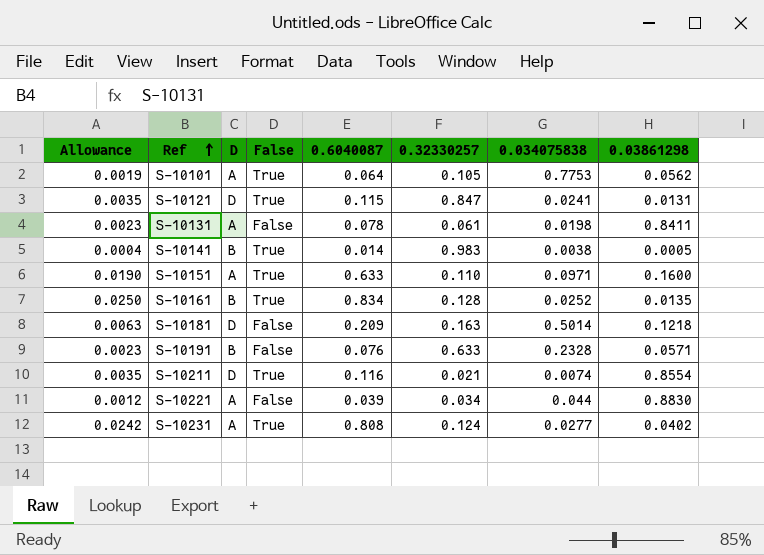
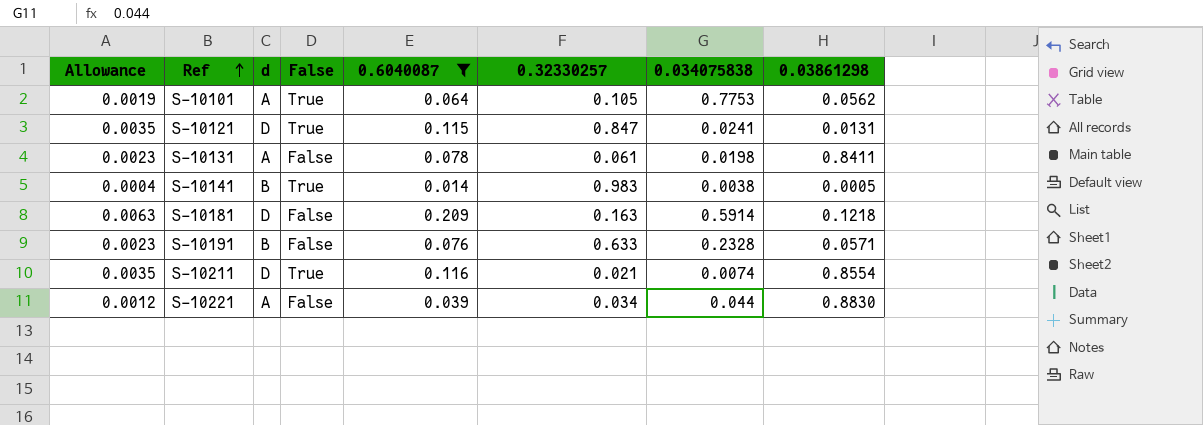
filter: none -> 0.6040087 <= 0.209
column name: D -> d
S-10181 | 0.034075838: 0.5014 -> 0.5914

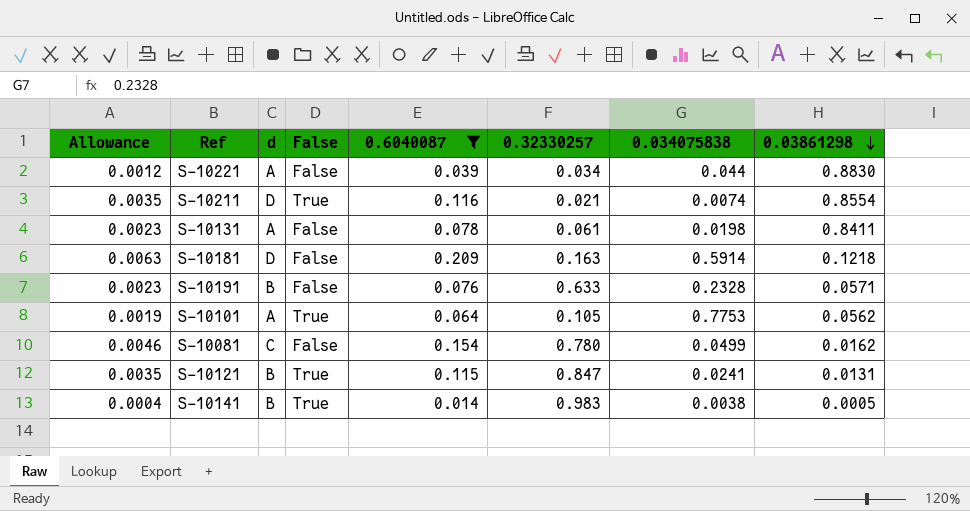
row order: Ref ascending -> 0.03861298 descending
row S-10081: none -> 0.0046 | C | False | 0.154 | 0.780 | 0.0499 | 0.0162
S-10121 | d: D -> B

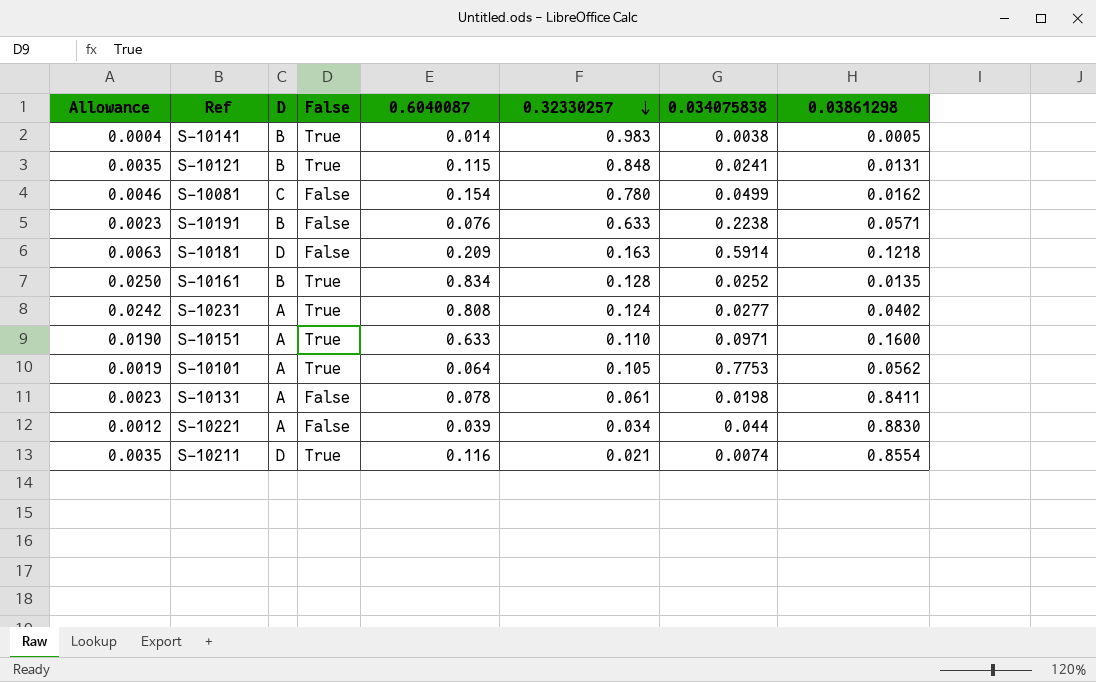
filter: 0.6040087 <= 0.209 -> none
row order: 0.03861298 descending -> 0.32330257 descending
column name: d -> D
S-10121 | 0.32330257: 0.847 -> 0.848
S-10191 | 0.034075838: 0.2328 -> 0.2238

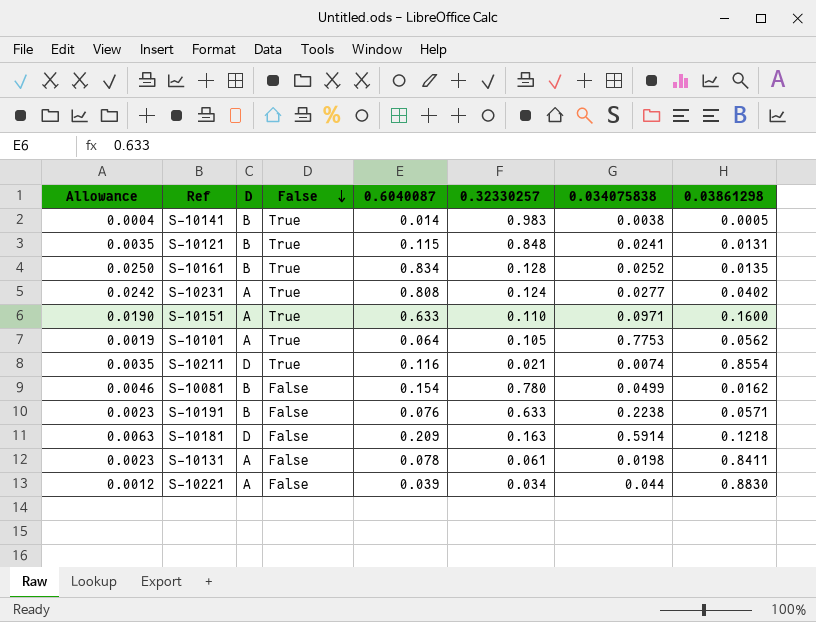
row order: 0.32330257 descending -> False descending
S-10081 | D: C -> B

